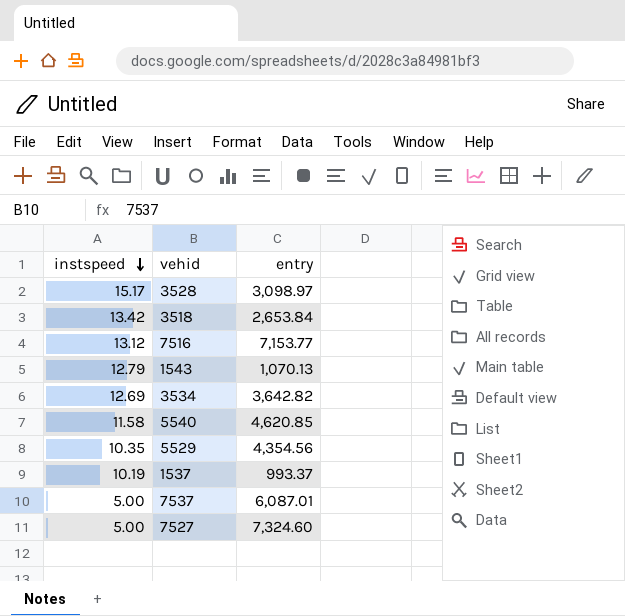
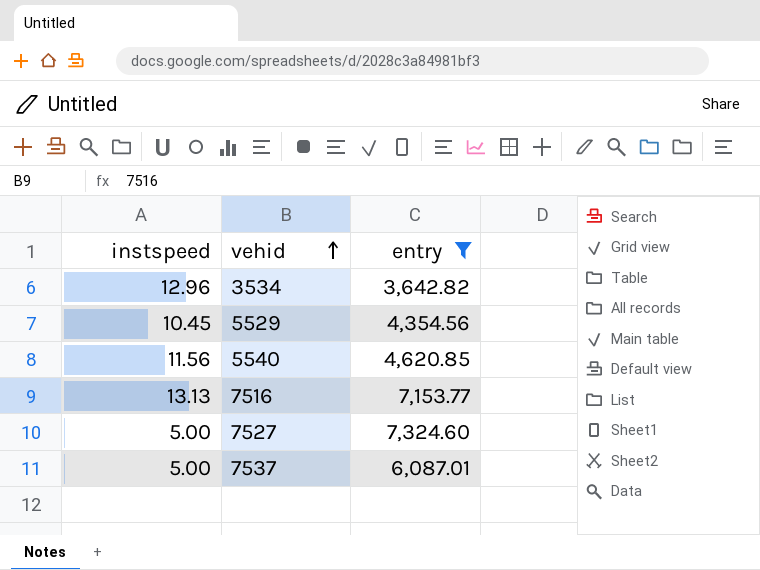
filter: none -> entry >= 3,642.82
row order: instspeed descending -> vehid ascending
3534 | instspeed: 12.69 -> 12.96
5529 | instspeed: 10.35 -> 10.45
5540 | instspeed: 11.58 -> 11.56
7516 | instspeed: 13.12 -> 13.13

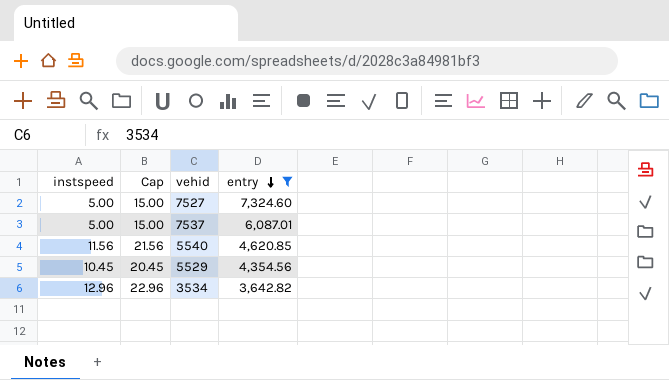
row order: vehid ascending -> entry descending
column Cap | formula: none -> [instspeed] + 10
row 7516: 13.13 | 7,153.77 -> none

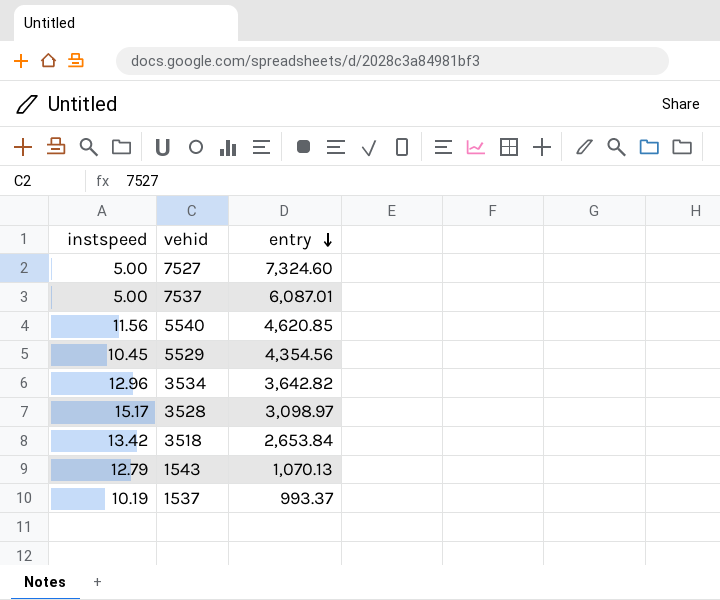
filter: entry >= 3,642.82 -> none
column Cap | formula: [instspeed] + 10 -> none

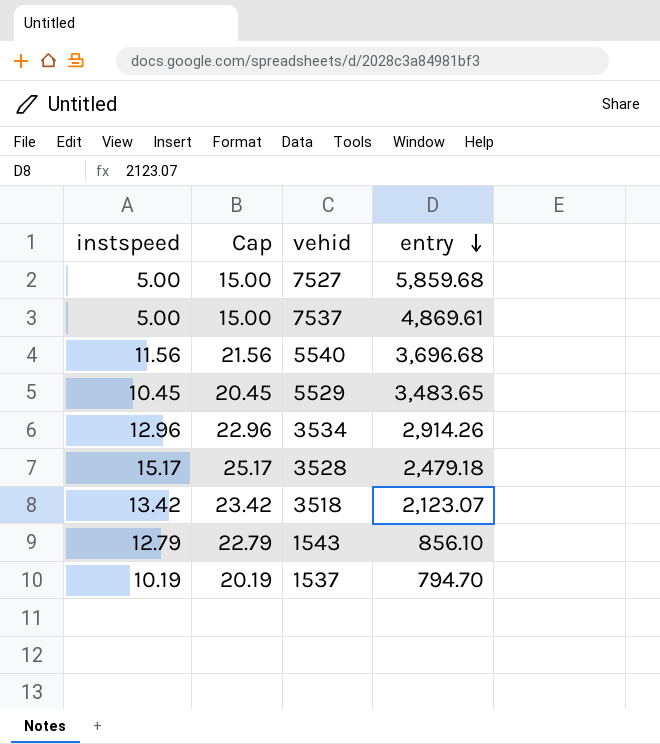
column Cap | formula: none -> [instspeed] + 10
7527 | entry: 7,324.60 -> 5,859.68
7537 | entry: 6,087.01 -> 4,869.61
5540 | entry: 4,620.85 -> 3,696.68
5529 | entry: 4,354.56 -> 3,483.65
3534 | entry: 3,642.82 -> 2,914.26
3528 | entry: 3,098.97 -> 2,479.18
3518 | entry: 2,653.84 -> 2,123.07
1543 | entry: 1,070.13 -> 856.10
1537 | entry: 993.37 -> 794.70

